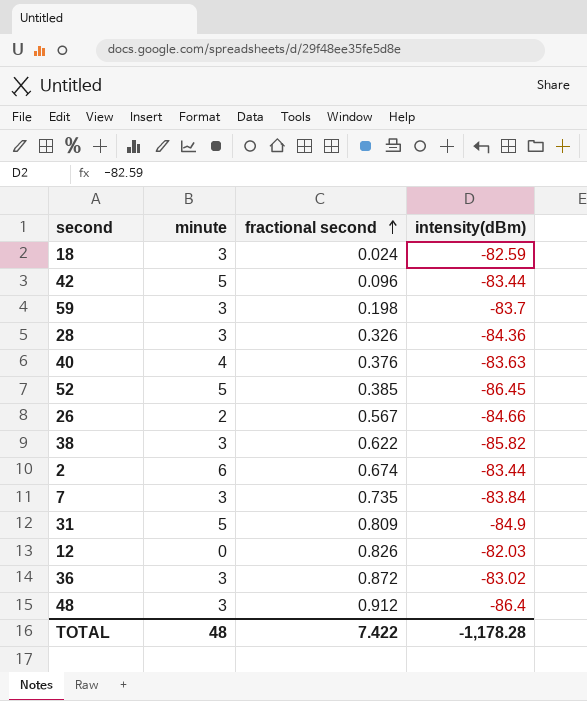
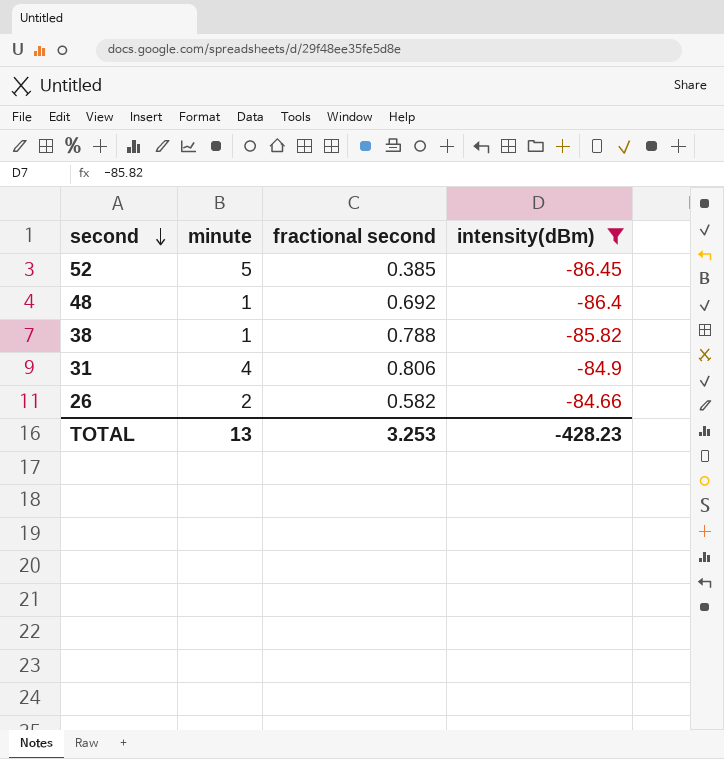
filter: none -> intensity(dBm) <= -84.66
row order: fractional second ascending -> second descending
48 | minute: 3 -> 1
48 | fractional second: 0.912 -> 0.692
38 | minute: 3 -> 1
38 | fractional second: 0.622 -> 0.788
31 | minute: 5 -> 4
31 | fractional second: 0.809 -> 0.806
26 | fractional second: 0.567 -> 0.582
TOTAL | minute: 48 -> 13
TOTAL | fractional second: 7.422 -> 3.253
TOTAL | intensity(dBm): -1,178.28 -> -428.23

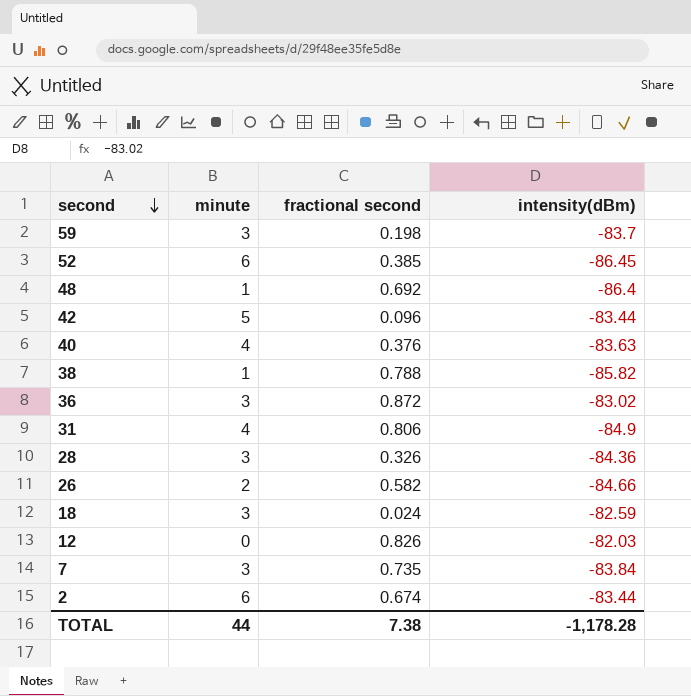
filter: intensity(dBm) <= -84.66 -> none
52 | minute: 5 -> 6
TOTAL | minute: 13 -> 44
TOTAL | fractional second: 3.253 -> 7.38
TOTAL | intensity(dBm): -428.23 -> -1,178.28

